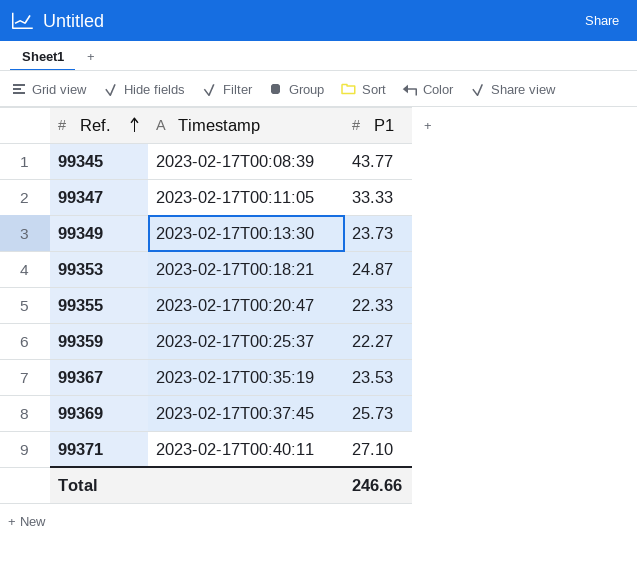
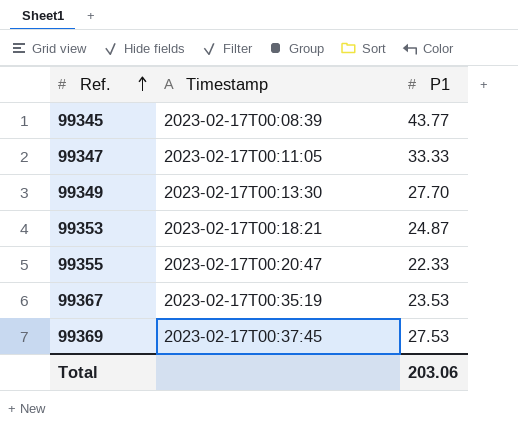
row 99359: 2023-02-17T00:25:37 | 22.27 -> none
row 99371: 2023-02-17T00:40:11 | 27.10 -> none
99349 | P1: 23.73 -> 27.70
99369 | P1: 25.73 -> 27.53
Total | P1: 246.66 -> 203.06

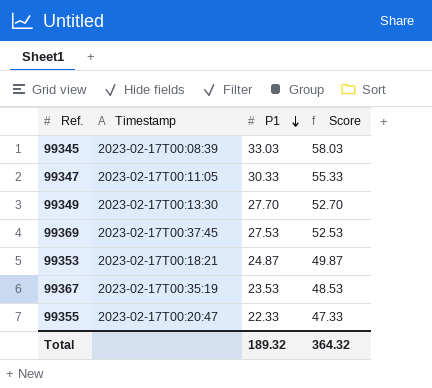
row order: Ref. ascending -> P1 descending
column Score | formula: none -> [P1] + 25
99345 | P1: 43.77 -> 33.03
99347 | P1: 33.33 -> 30.33
Total | P1: 203.06 -> 189.32

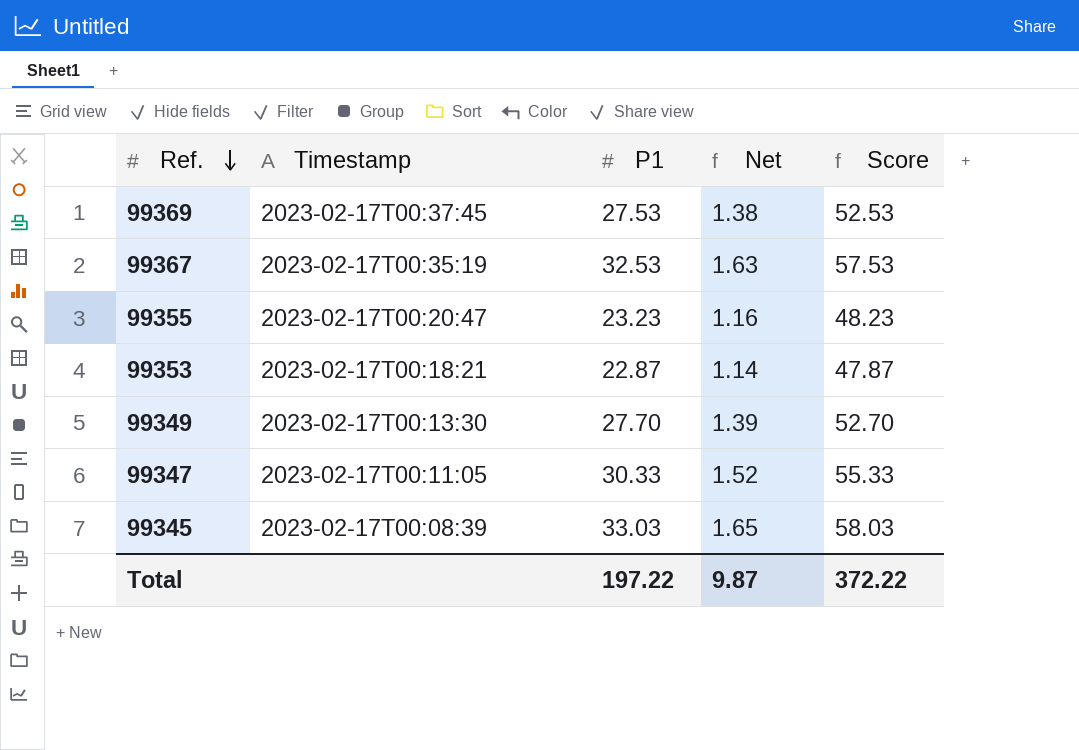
row order: P1 descending -> Ref. descending
column Net | formula: none -> [P1] * 0.05
99367 | P1: 23.53 -> 32.53
99367 | Score: 48.53 -> 57.53
99355 | P1: 22.33 -> 23.23
99355 | Score: 47.33 -> 48.23
99353 | P1: 24.87 -> 22.87
99353 | Score: 49.87 -> 47.87
Total | P1: 189.32 -> 197.22
Total | Score: 364.32 -> 372.22

